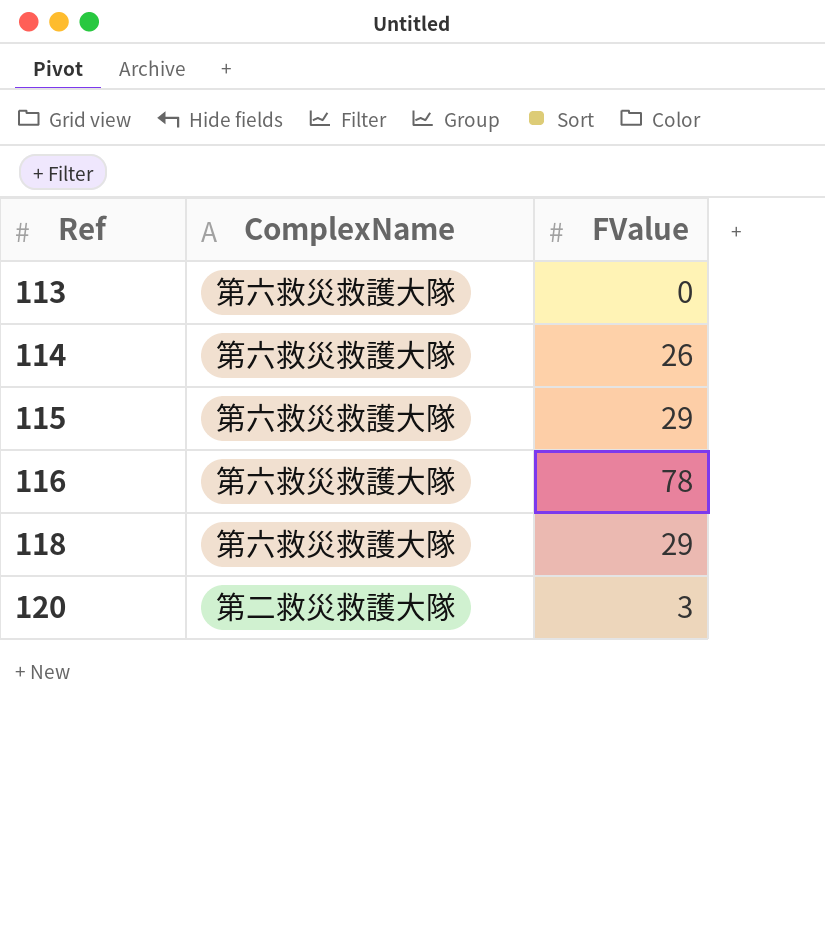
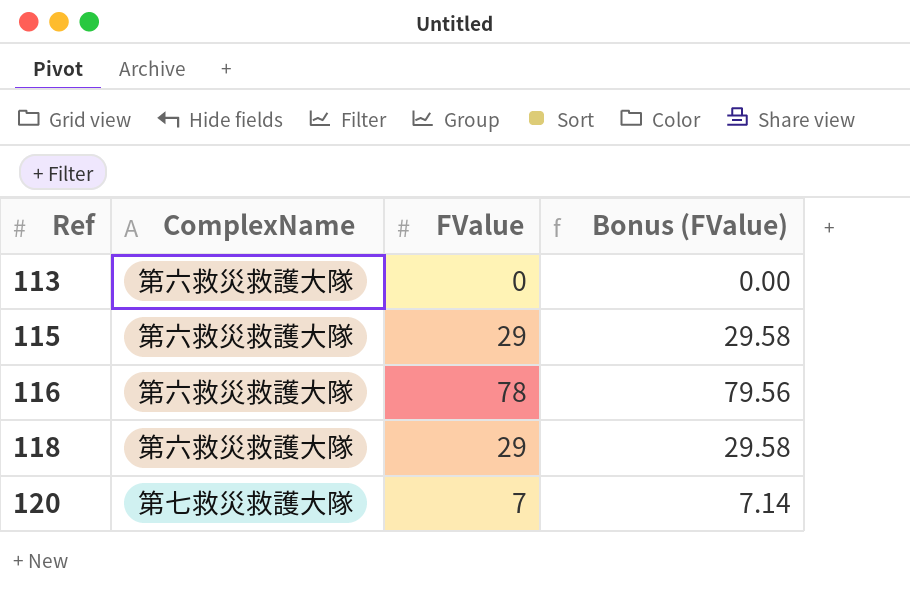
column Bonus (FValue) | formula: none -> [FValue] * 1.02
row 114: 第六救災救護大隊 | 26 -> none
120 | ComplexName: 第二救災救護大隊 -> 第七救災救護大隊
120 | FValue: 3 -> 7

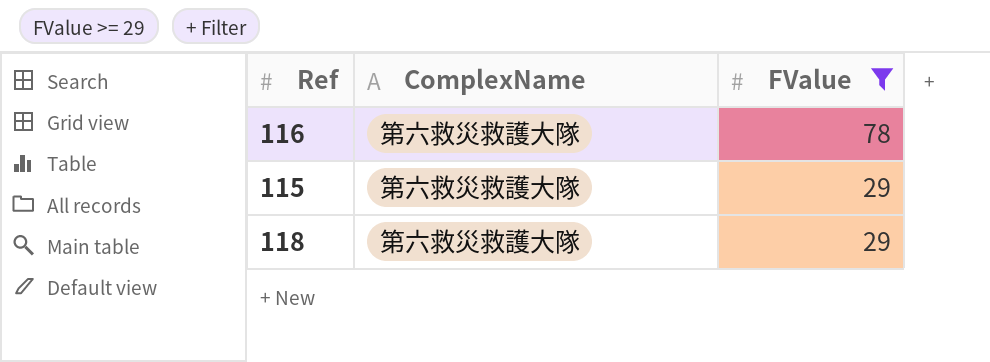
filter: none -> FValue >= 29
row order: Ref ascending -> FValue descending
column Bonus (FValue) | formula: [FValue] * 1.02 -> none

